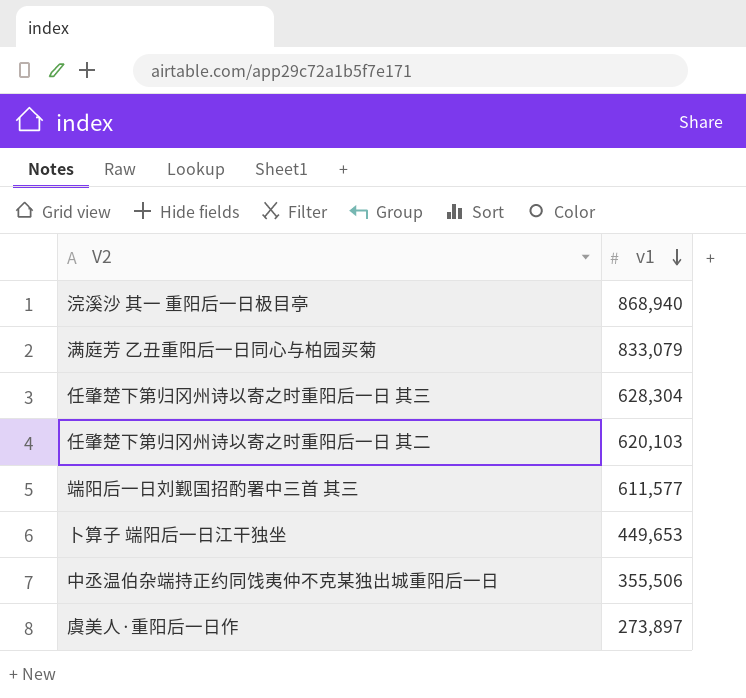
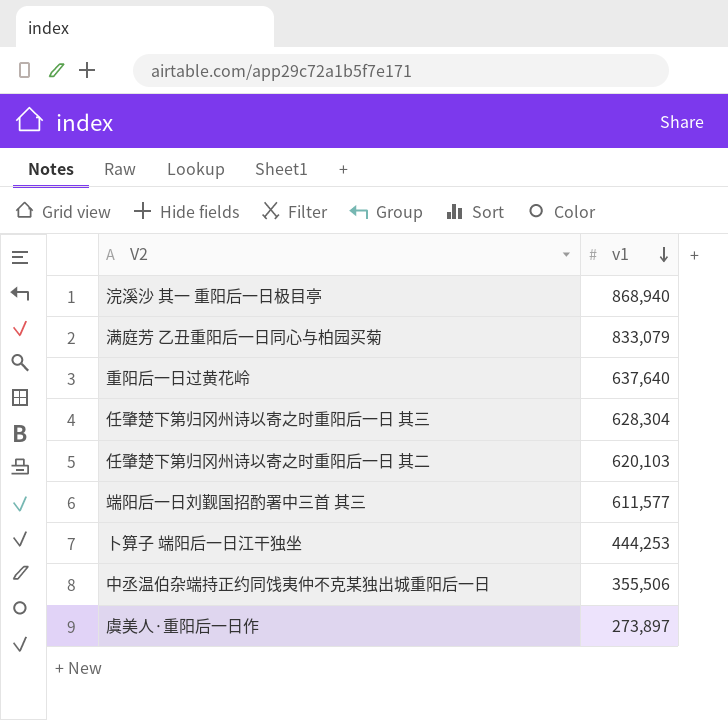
row 重阳后一日过黄花岭: none -> 637,640
卜算子 端阳后一日江干独坐 | v1: 449,653 -> 444,253

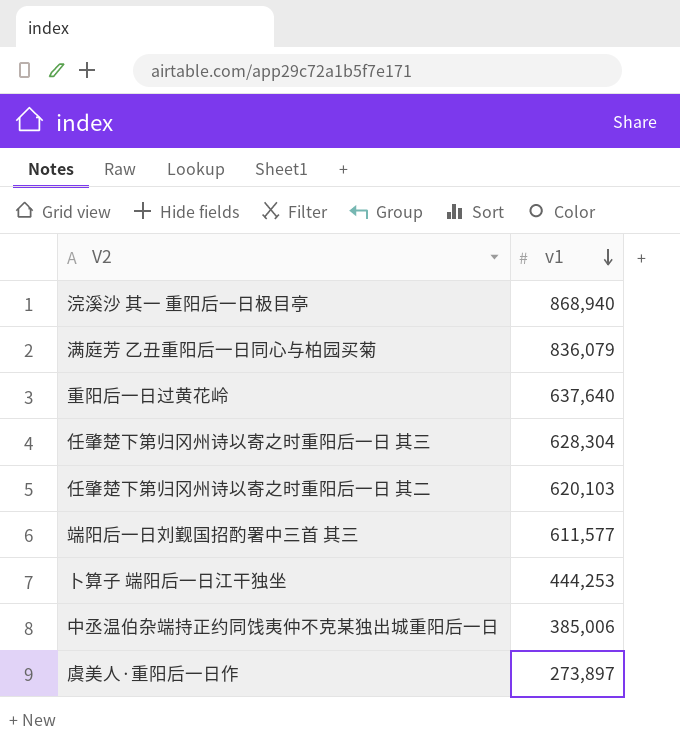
满庭芳 乙丑重阳后一日同心与柏园买菊 | v1: 833,079 -> 836,079
中丞温伯杂端持正约同饯夷仲不克某独出城重阳后一日 | v1: 355,506 -> 385,006

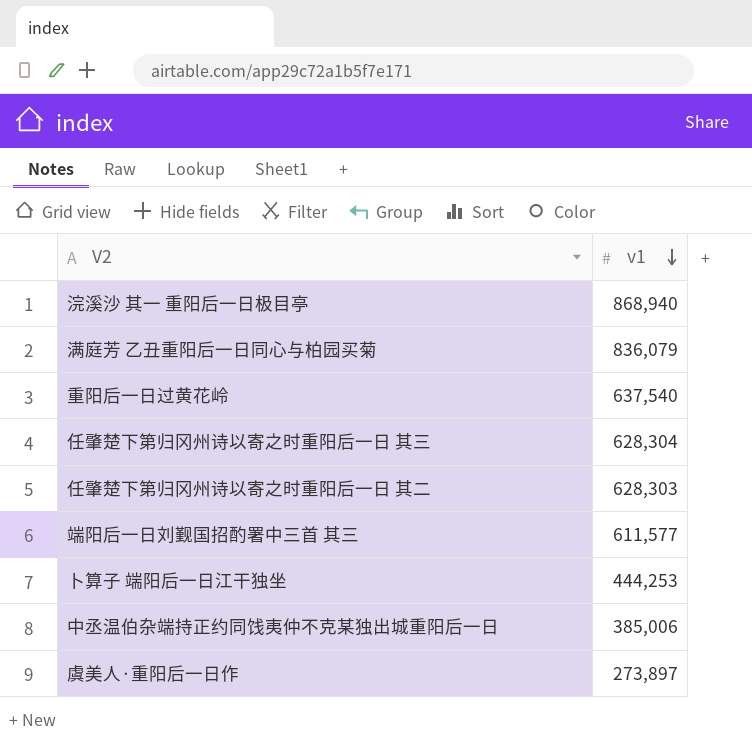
重阳后一日过黄花岭 | v1: 637,640 -> 637,540
任肇楚下第归冈州诗以寄之时重阳后一日 其二 | v1: 620,103 -> 628,303

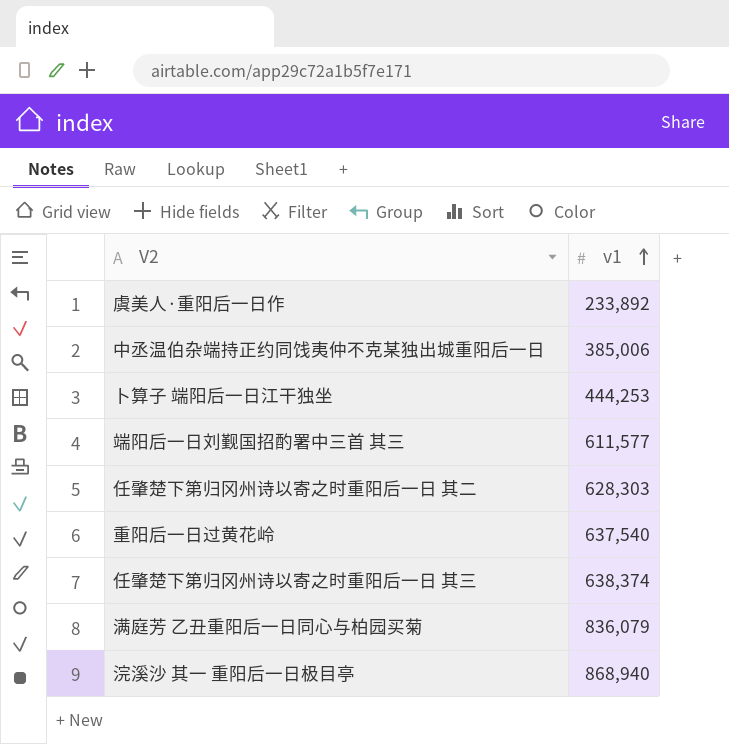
row order: v1 descending -> v1 ascending
虞美人·重阳后一日作 | v1: 273,897 -> 233,892
任肇楚下第归冈州诗以寄之时重阳后一日 其三 | v1: 628,304 -> 638,374

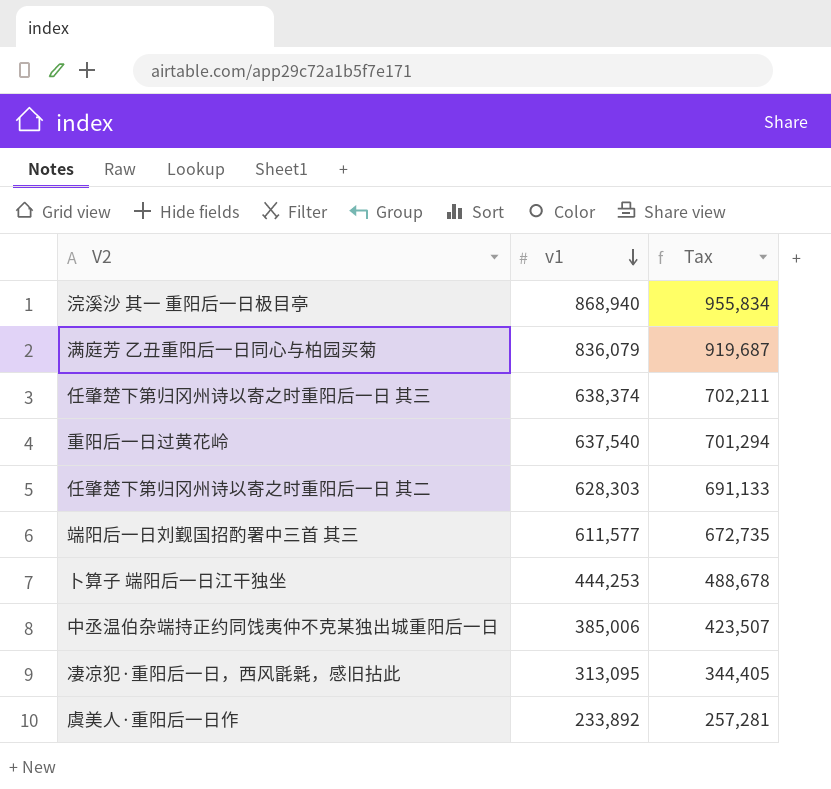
row order: v1 ascending -> v1 descending
column Tax | formula: none -> [v1] * 1.1
row 凄凉犯·重阳后一日，西风毷氉，感旧拈此: none -> 313,095 | 344,405

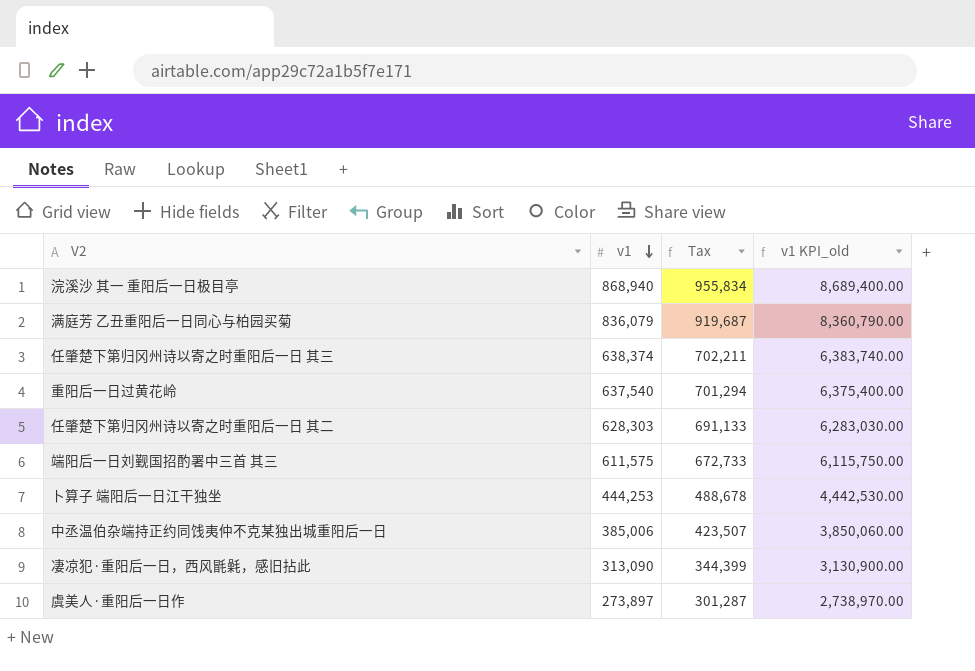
column v1 KPI_old | formula: none -> [v1] * 10
端阳后一日刘觐国招酌署中三首 其三 | v1: 611,577 -> 611,575
端阳后一日刘觐国招酌署中三首 其三 | Tax: 672,735 -> 672,733
凄凉犯·重阳后一日，西风毷氉，感旧拈此 | v1: 313,095 -> 313,090
凄凉犯·重阳后一日，西风毷氉，感旧拈此 | Tax: 344,405 -> 344,399
虞美人·重阳后一日作 | v1: 233,892 -> 273,897
虞美人·重阳后一日作 | Tax: 257,281 -> 301,287

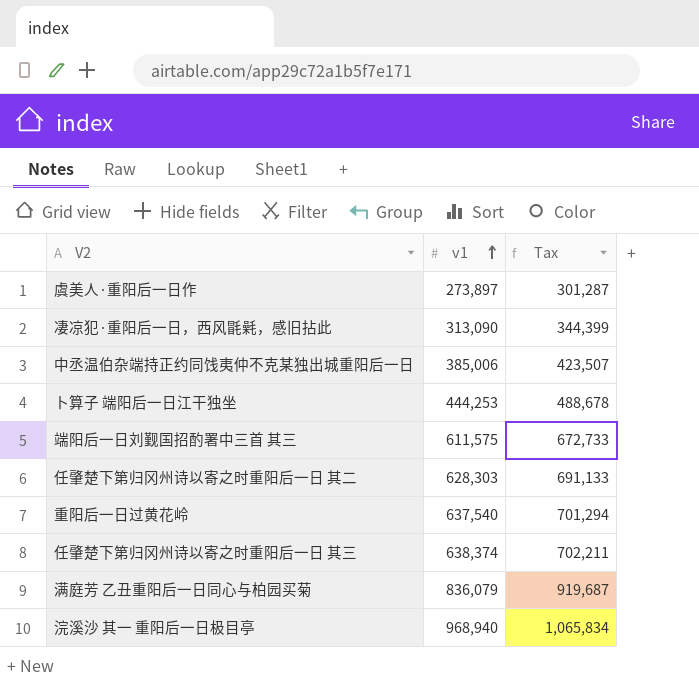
row order: v1 descending -> v1 ascending
column v1 KPI_old | formula: [v1] * 10 -> none
浣溪沙 其一 重阳后一日极目亭 | v1: 868,940 -> 968,940
浣溪沙 其一 重阳后一日极目亭 | Tax: 955,834 -> 1,065,834

